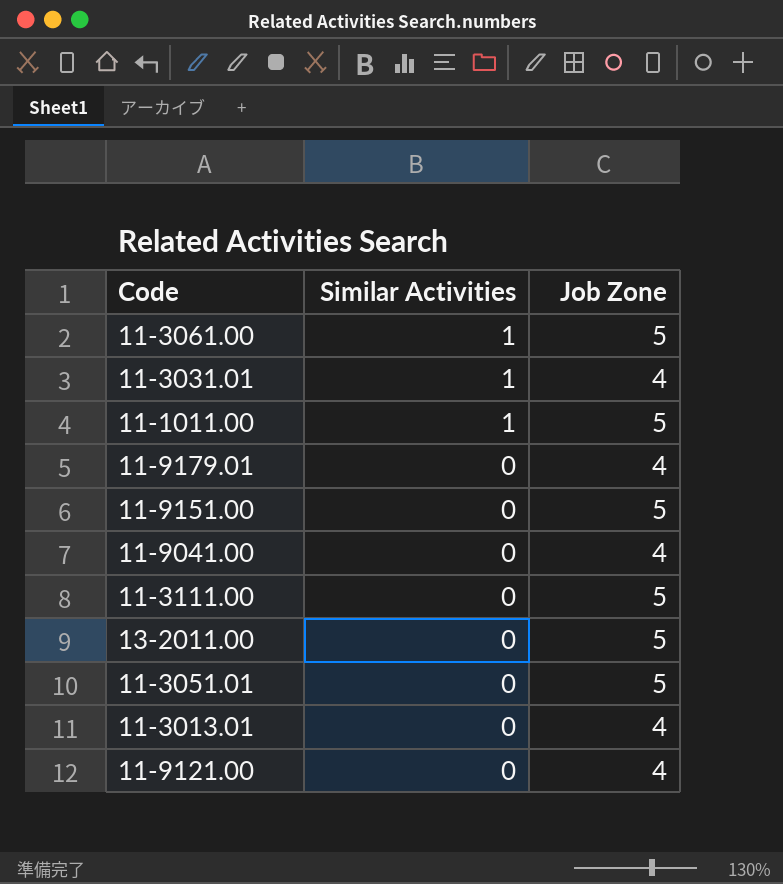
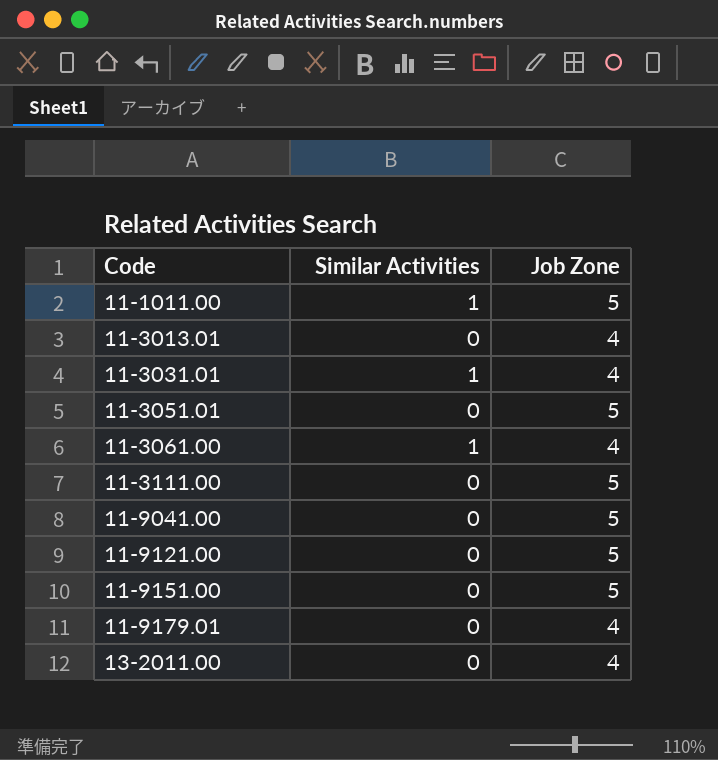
row order: Similar Activities descending -> Code ascending
11-3061.00 | Job Zone: 5 -> 4
11-9041.00 | Job Zone: 4 -> 5
11-9121.00 | Job Zone: 4 -> 5
13-2011.00 | Job Zone: 5 -> 4

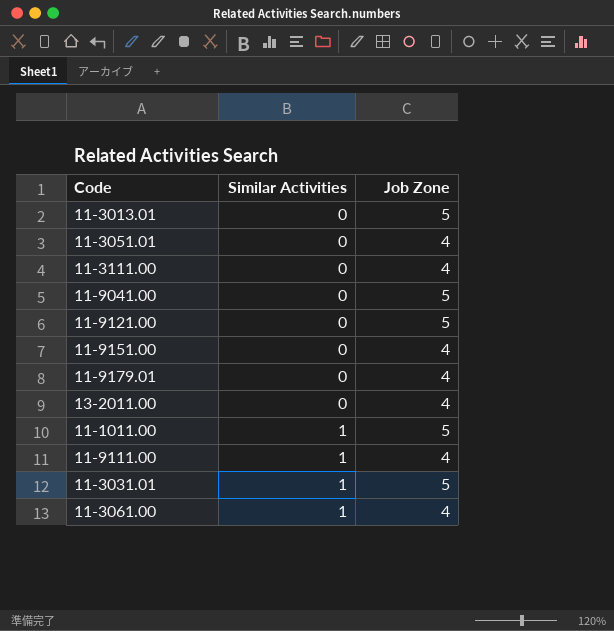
row order: Code ascending -> Similar Activities ascending
11-3013.01 | Job Zone: 4 -> 5
11-3051.01 | Job Zone: 5 -> 4
11-3111.00 | Job Zone: 5 -> 4
11-9151.00 | Job Zone: 5 -> 4
row 11-9111.00: none -> 1 | 4
11-3031.01 | Job Zone: 4 -> 5

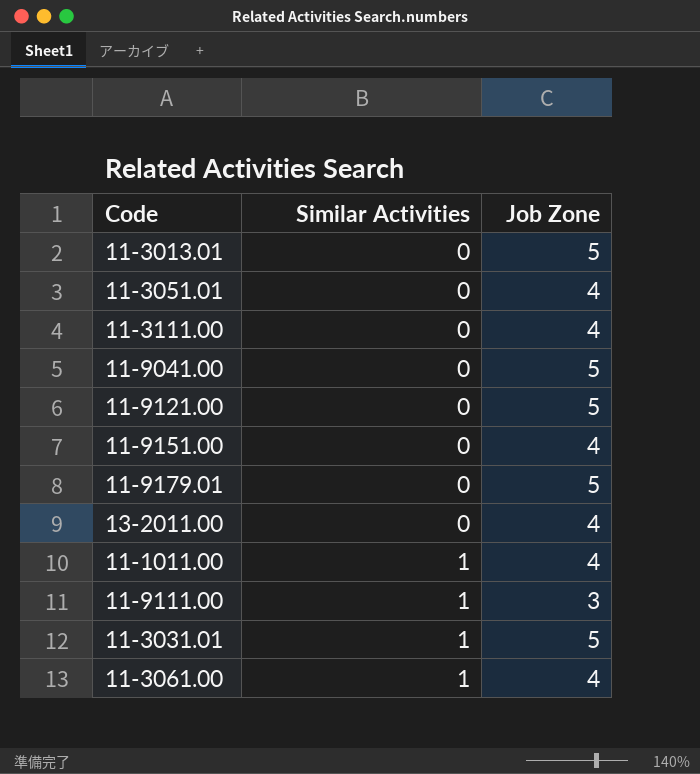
11-9179.01 | Job Zone: 4 -> 5
11-1011.00 | Job Zone: 5 -> 4
11-9111.00 | Job Zone: 4 -> 3

